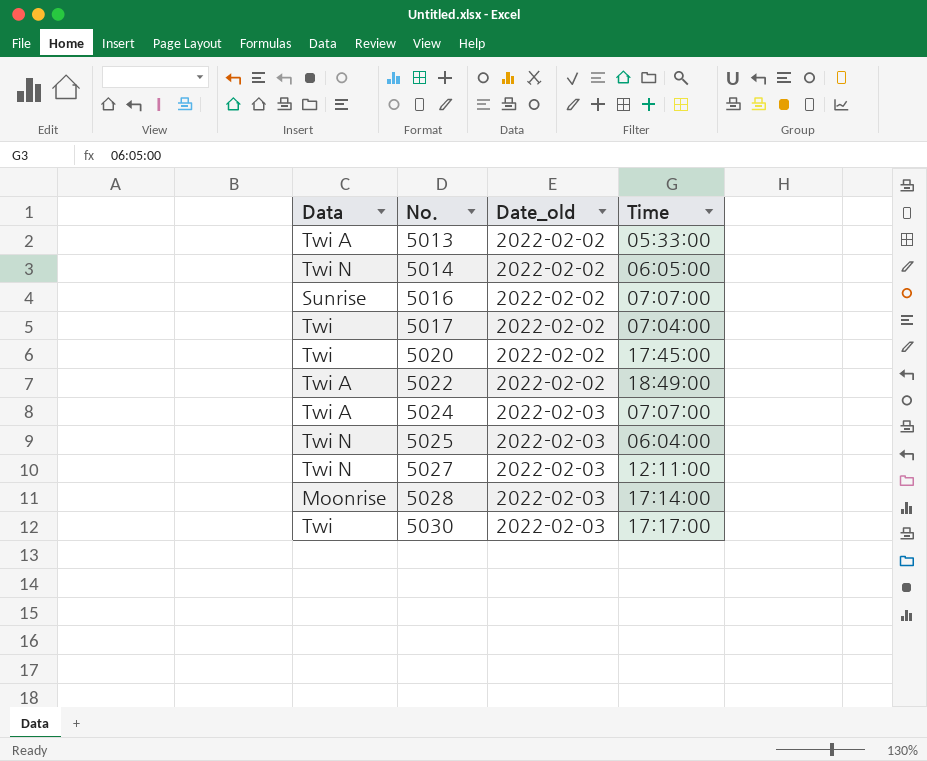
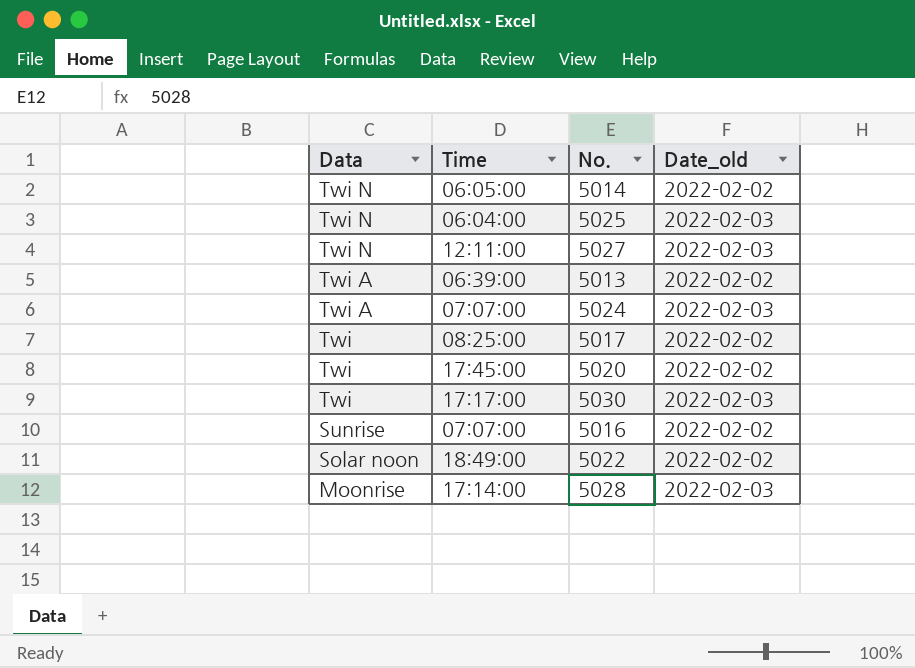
row order: No. ascending -> Data descending
column Time | position: 4 -> 2
5013 | Time: 05:33:00 -> 06:39:00
5017 | Time: 07:04:00 -> 08:25:00
5022 | Data: Twi A -> Solar noon

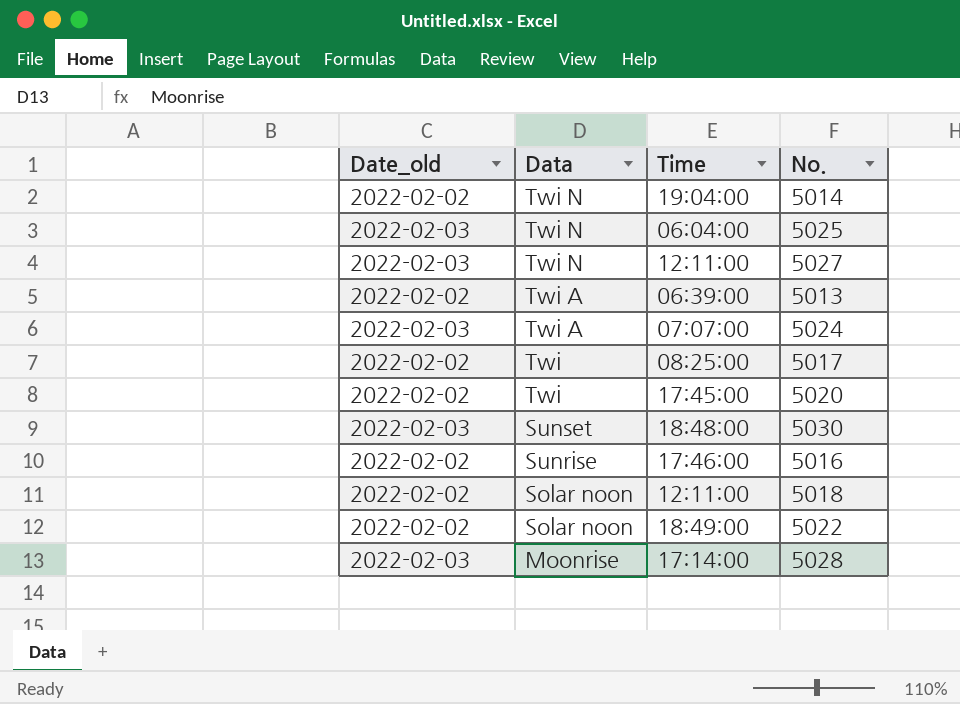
column Date_old | position: 4 -> 1
5014 | Time: 06:05:00 -> 19:04:00
5030 | Data: Twi -> Sunset
5030 | Time: 17:17:00 -> 18:48:00
5016 | Time: 07:07:00 -> 17:46:00
row 5018: none -> 2022-02-02 | Solar noon | 12:11:00

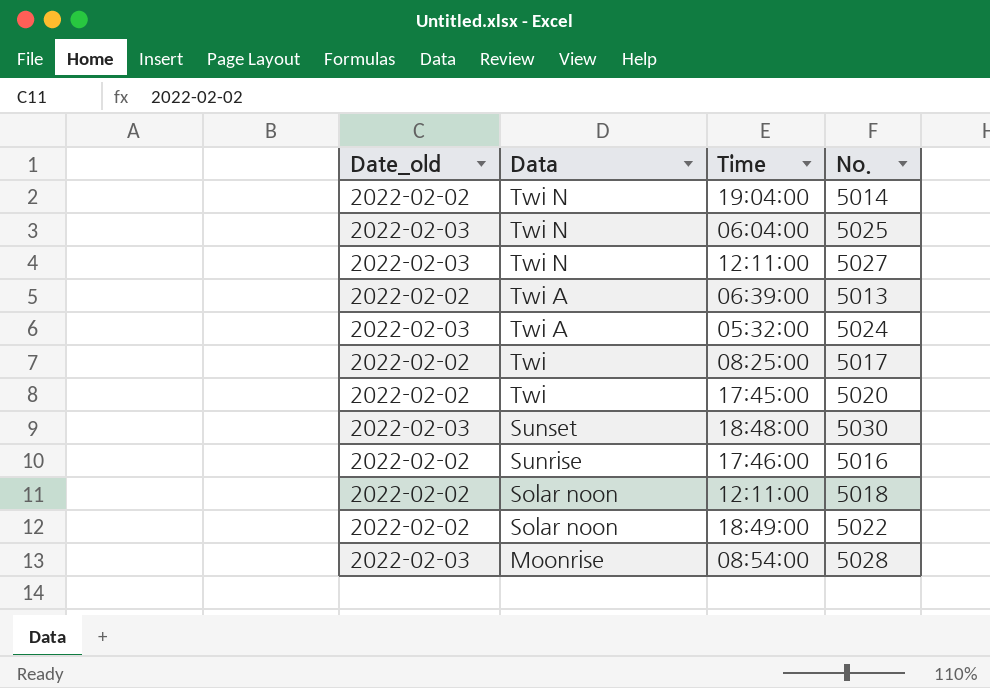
5024 | Time: 07:07:00 -> 05:32:00
5028 | Time: 17:14:00 -> 08:54:00

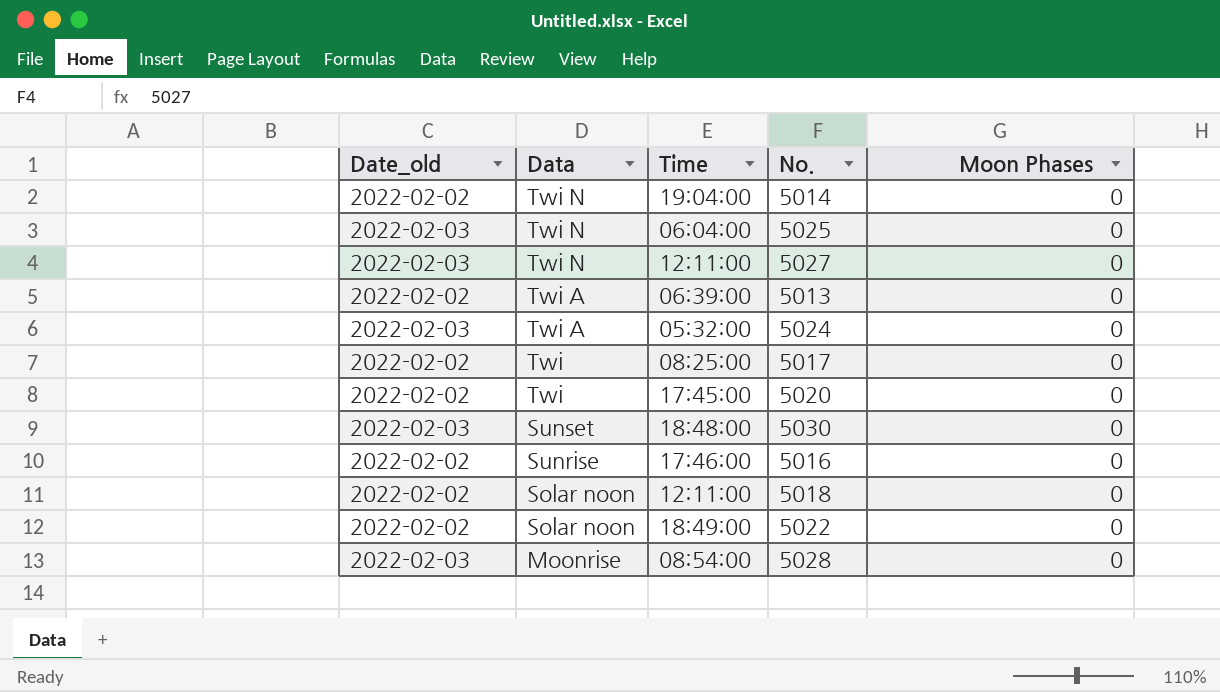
column Moon Phases | position: none -> 5

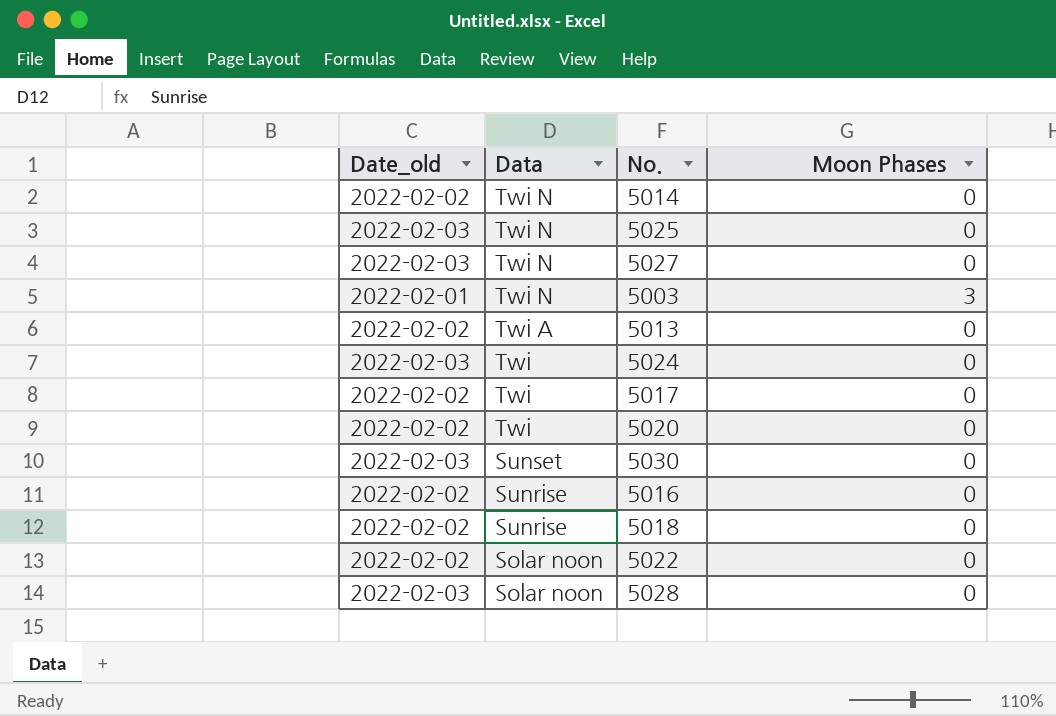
column Time | position: 3 -> none
row 5003: none -> 2022-02-01 | Twi N | 3
5024 | Data: Twi A -> Twi
5018 | Data: Solar noon -> Sunrise
5028 | Data: Moonrise -> Solar noon

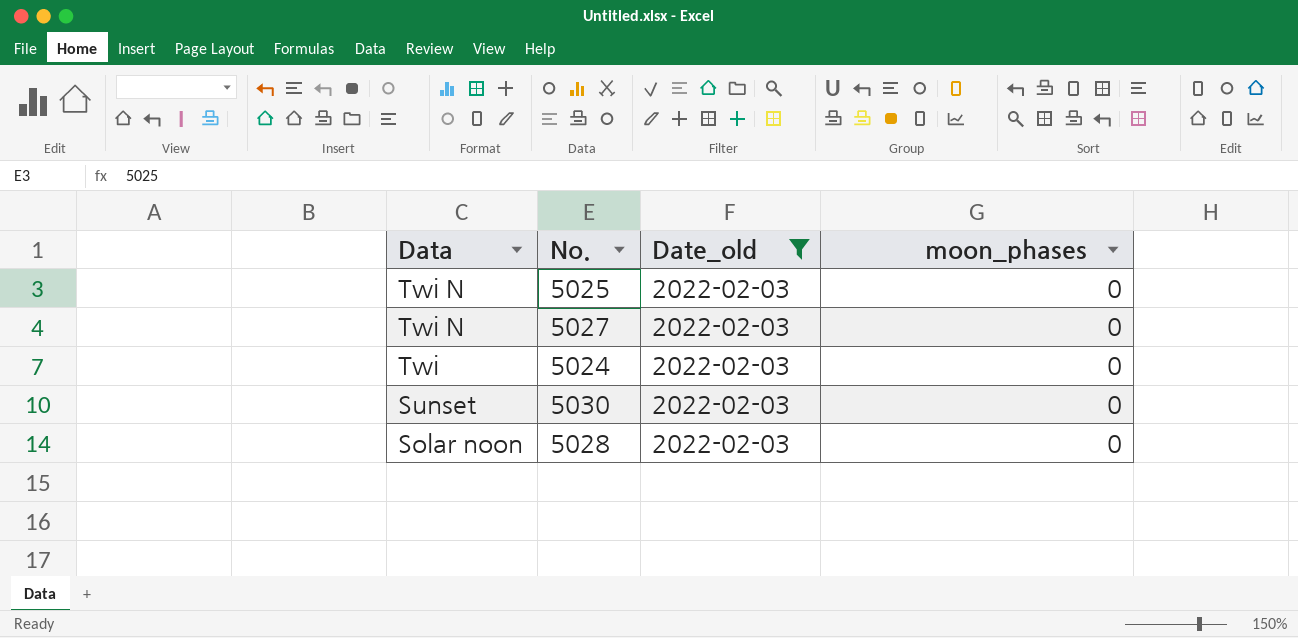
filter: none -> Date_old = 2022-02-03
column Date_old | position: 1 -> 3
column name: Moon Phases -> moon_phases

